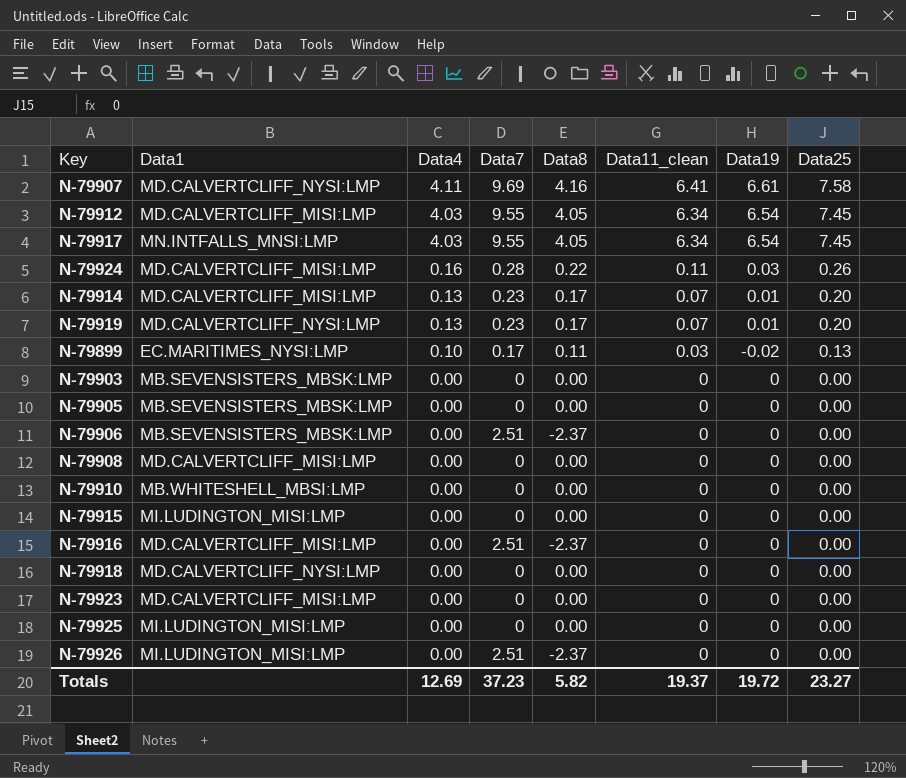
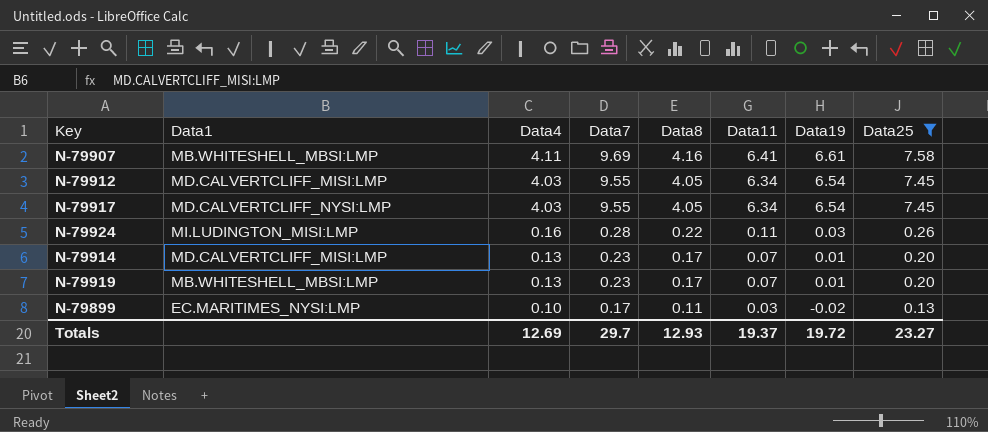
filter: none -> Data25 != 0.00
column name: Data11_clean -> Data11
N-79907 | Data1: MD.CALVERTCLIFF_NYSI:LMP -> MB.WHITESHELL_MBSI:LMP
N-79917 | Data1: MN.INTFALLS_MNSI:LMP -> MD.CALVERTCLIFF_NYSI:LMP
N-79924 | Data1: MD.CALVERTCLIFF_MISI:LMP -> MI.LUDINGTON_MISI:LMP
N-79919 | Data1: MD.CALVERTCLIFF_NYSI:LMP -> MB.WHITESHELL_MBSI:LMP
Totals | Data7: 37.23 -> 29.7
Totals | Data8: 5.82 -> 12.93

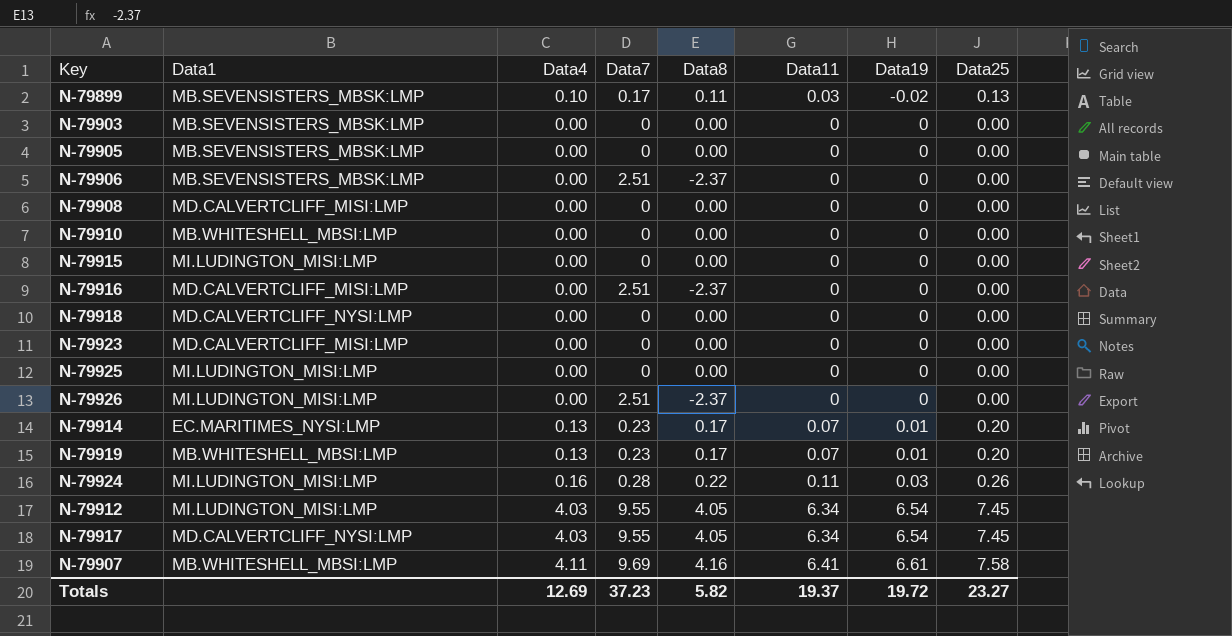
filter: Data25 != 0.00 -> none
row order: Data4 descending -> Data19 ascending
N-79899 | Data1: EC.MARITIMES_NYSI:LMP -> MB.SEVENSISTERS_MBSK:LMP
N-79914 | Data1: MD.CALVERTCLIFF_MISI:LMP -> EC.MARITIMES_NYSI:LMP
N-79912 | Data1: MD.CALVERTCLIFF_MISI:LMP -> MI.LUDINGTON_MISI:LMP
Totals | Data7: 29.7 -> 37.23
Totals | Data8: 12.93 -> 5.82

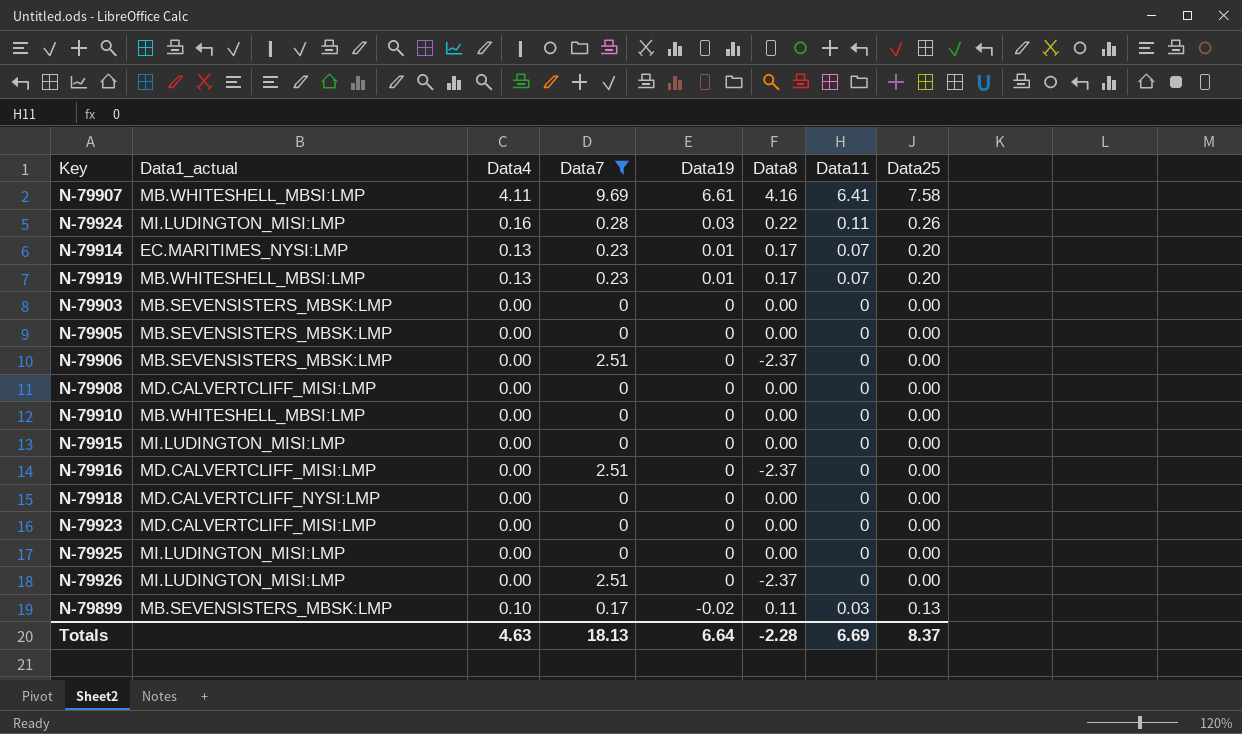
filter: none -> Data7 != 9.55
row order: Data19 ascending -> Data19 descending
column name: Data1 -> Data1_actual
column Data19 | position: 7 -> 5
Totals | Data4: 12.69 -> 4.63
Totals | Data7: 37.23 -> 18.13
Totals | Data19: 19.72 -> 6.64
Totals | Data8: 5.82 -> -2.28
Totals | Data11: 19.37 -> 6.69
Totals | Data25: 23.27 -> 8.37

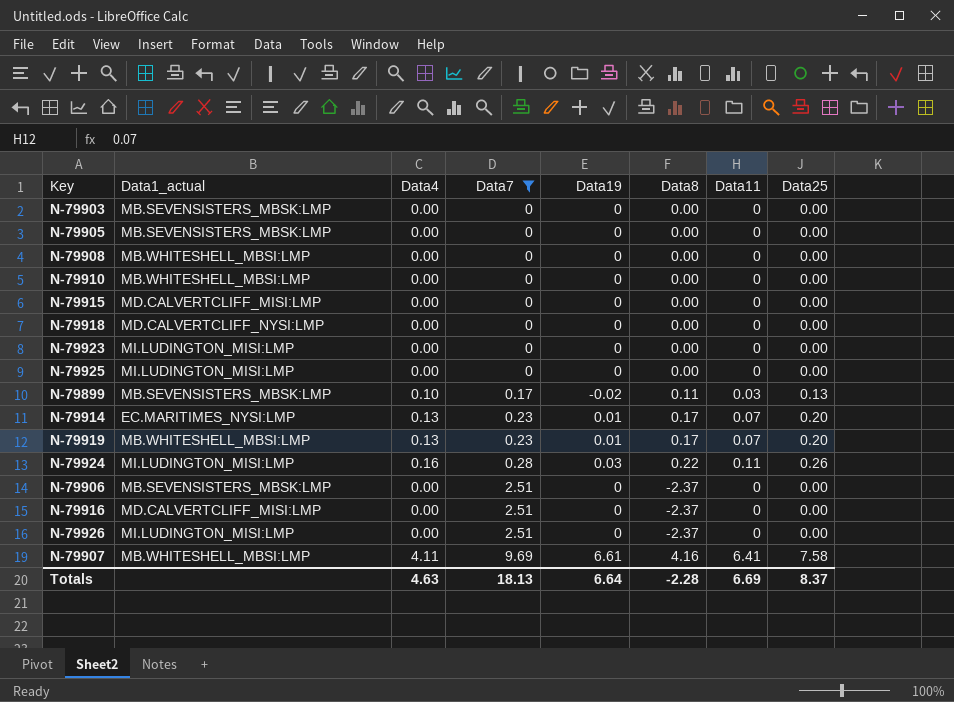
row order: Data19 descending -> Data7 ascending
N-79908 | Data1_actual: MD.CALVERTCLIFF_MISI:LMP -> MB.WHITESHELL_MBSI:LMP
N-79915 | Data1_actual: MI.LUDINGTON_MISI:LMP -> MD.CALVERTCLIFF_MISI:LMP
N-79923 | Data1_actual: MD.CALVERTCLIFF_MISI:LMP -> MI.LUDINGTON_MISI:LMP

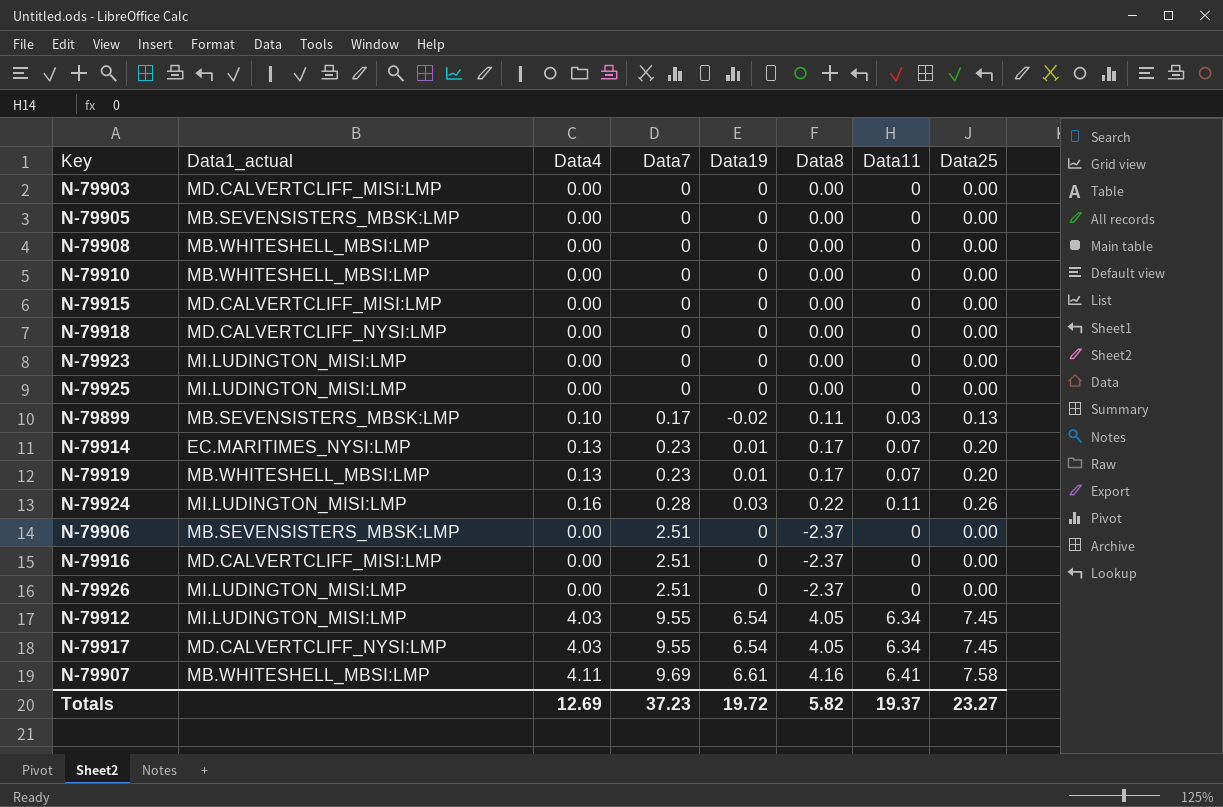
filter: Data7 != 9.55 -> none
N-79903 | Data1_actual: MB.SEVENSISTERS_MBSK:LMP -> MD.CALVERTCLIFF_MISI:LMP
Totals | Data4: 4.63 -> 12.69
Totals | Data7: 18.13 -> 37.23
Totals | Data19: 6.64 -> 19.72
Totals | Data8: -2.28 -> 5.82
Totals | Data11: 6.69 -> 19.37
Totals | Data25: 8.37 -> 23.27

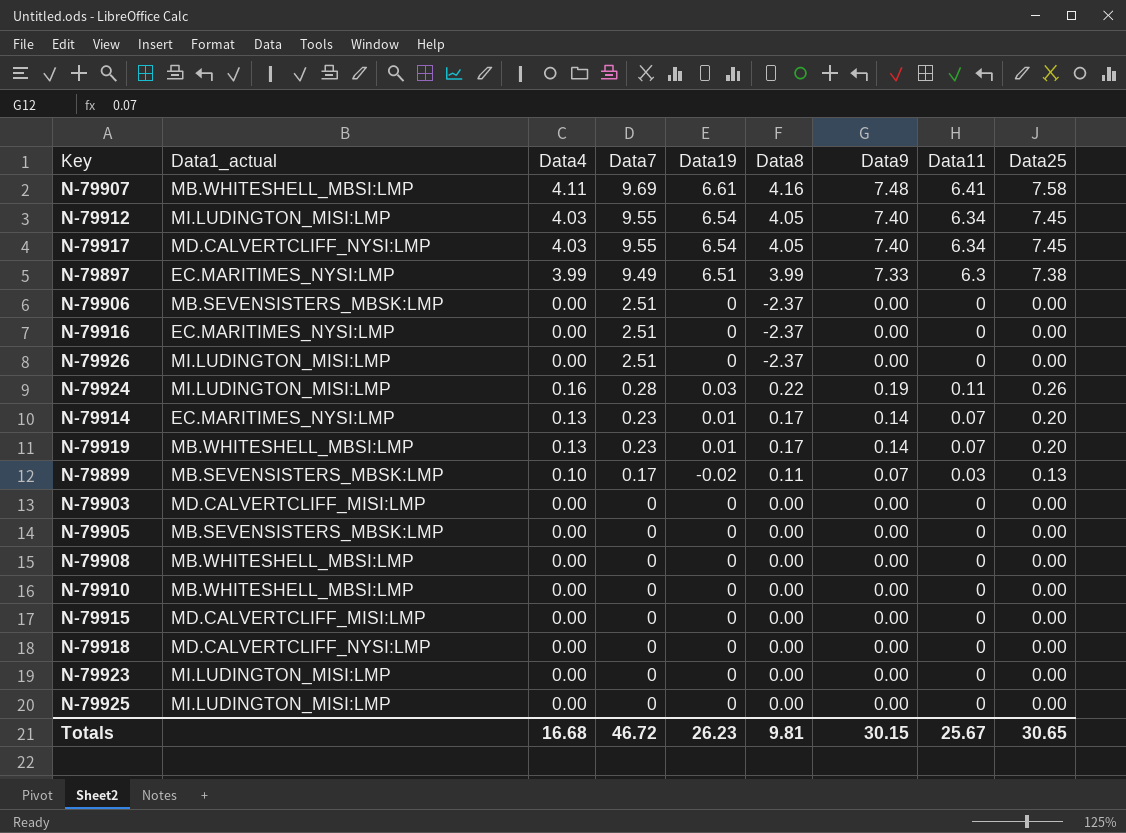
row order: Data7 ascending -> Data7 descending
column Data9 | position: none -> 7
row N-79897: none -> EC.MARITIMES_NYSI:LMP | 3.99 | 9.49 | 6.51 | 3.99 | 7.33 | 6.3 | 7.38
N-79916 | Data1_actual: MD.CALVERTCLIFF_MISI:LMP -> EC.MARITIMES_NYSI:LMP
Totals | Data4: 12.69 -> 16.68
Totals | Data7: 37.23 -> 46.72
Totals | Data19: 19.72 -> 26.23
Totals | Data8: 5.82 -> 9.81
Totals | Data11: 19.37 -> 25.67
Totals | Data25: 23.27 -> 30.65

